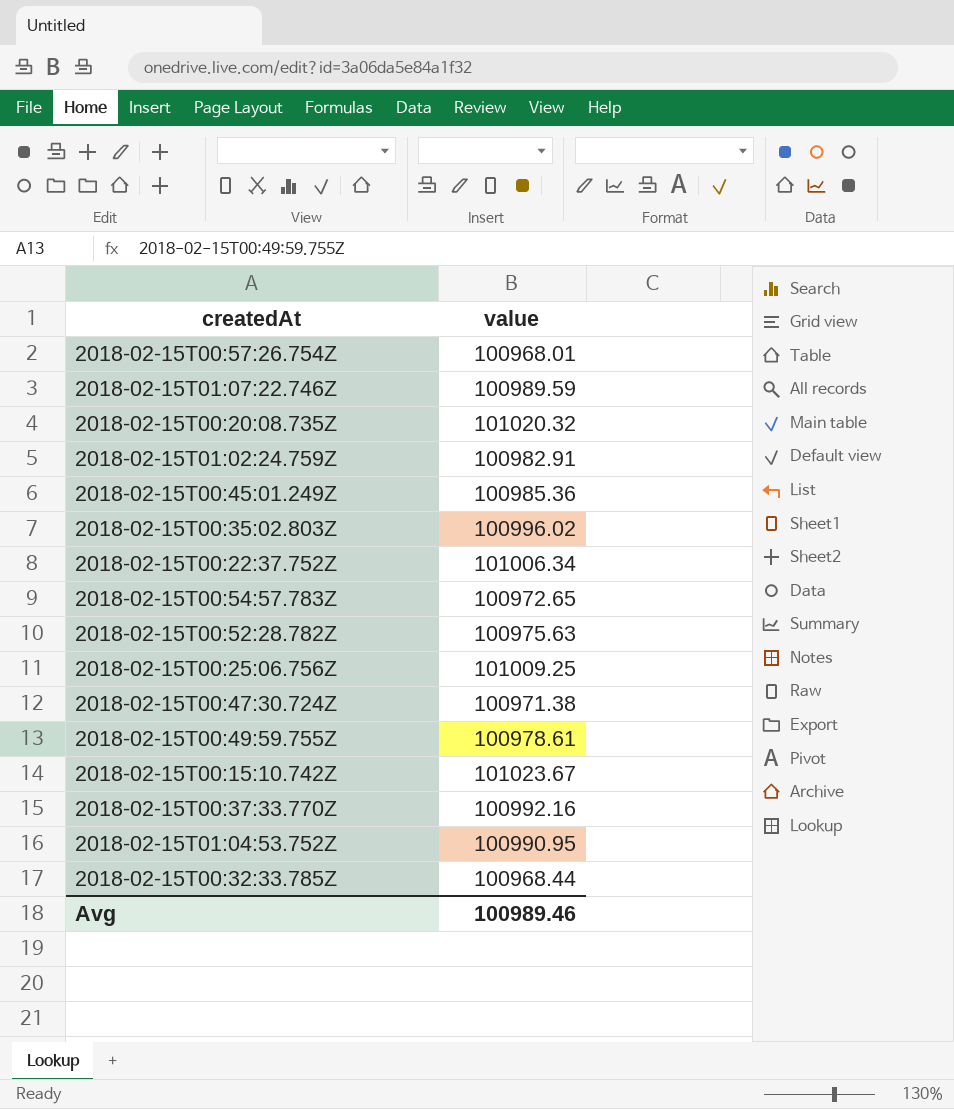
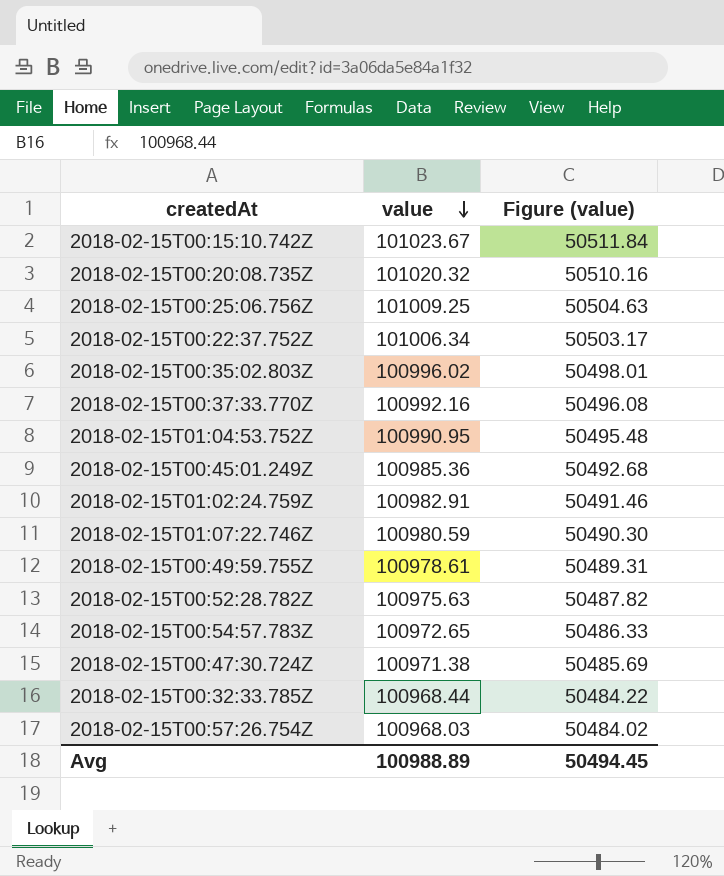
row order: none -> value descending
column Figure (value) | formula: none -> [value] * 0.5
2018-02-15T01:07:22.746Z | value: 100989.59 -> 100980.59
2018-02-15T00:57:26.754Z | value: 100968.01 -> 100968.03
Avg | value: 100989.46 -> 100988.89

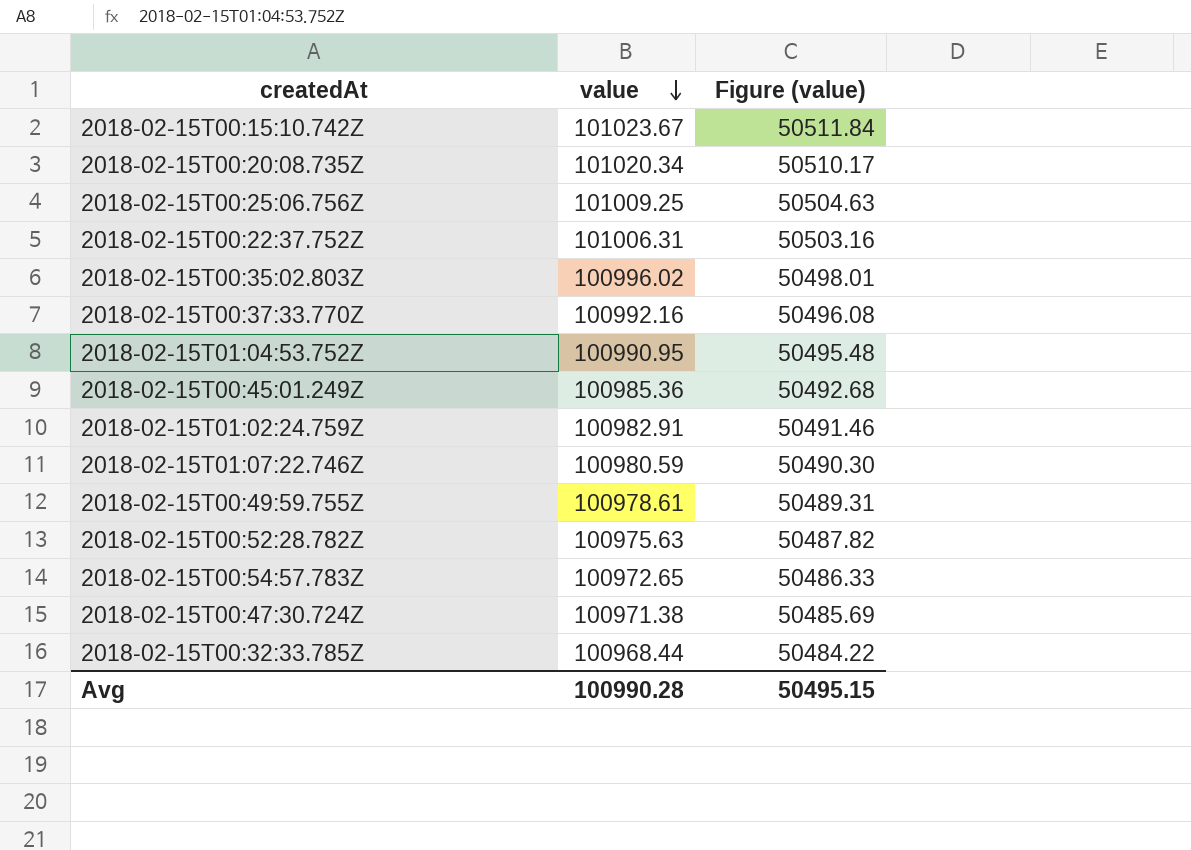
row 2018-02-15T00:57:26.754Z: 100968.03 | 50484.02 -> none
2018-02-15T00:20:08.735Z | value: 101020.32 -> 101020.34
2018-02-15T00:20:08.735Z | Figure (value): 50510.16 -> 50510.17
2018-02-15T00:22:37.752Z | value: 101006.34 -> 101006.31
2018-02-15T00:22:37.752Z | Figure (value): 50503.17 -> 50503.16
Avg | value: 100988.89 -> 100990.28
Avg | Figure (value): 50494.45 -> 50495.15

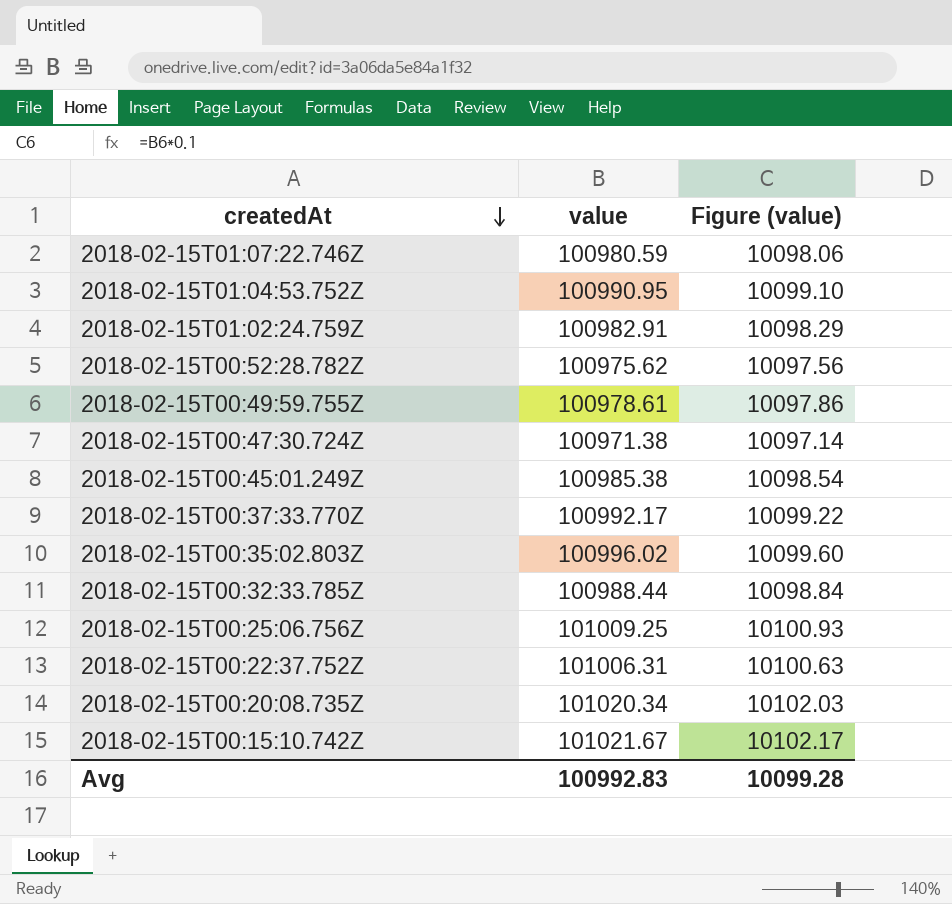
row order: value descending -> createdAt descending
column Figure (value) | formula: [value] * 0.5 -> [value] * 0.1
row 2018-02-15T00:54:57.783Z: 100972.65 | 50486.33 -> none
2018-02-15T00:52:28.782Z | value: 100975.63 -> 100975.62
2018-02-15T00:45:01.249Z | value: 100985.36 -> 100985.38
2018-02-15T00:37:33.770Z | value: 100992.16 -> 100992.17
2018-02-15T00:32:33.785Z | value: 100968.44 -> 100988.44
2018-02-15T00:15:10.742Z | value: 101023.67 -> 101021.67
Avg | value: 100990.28 -> 100992.83
Avg | Figure (value): 50495.15 -> 10099.28

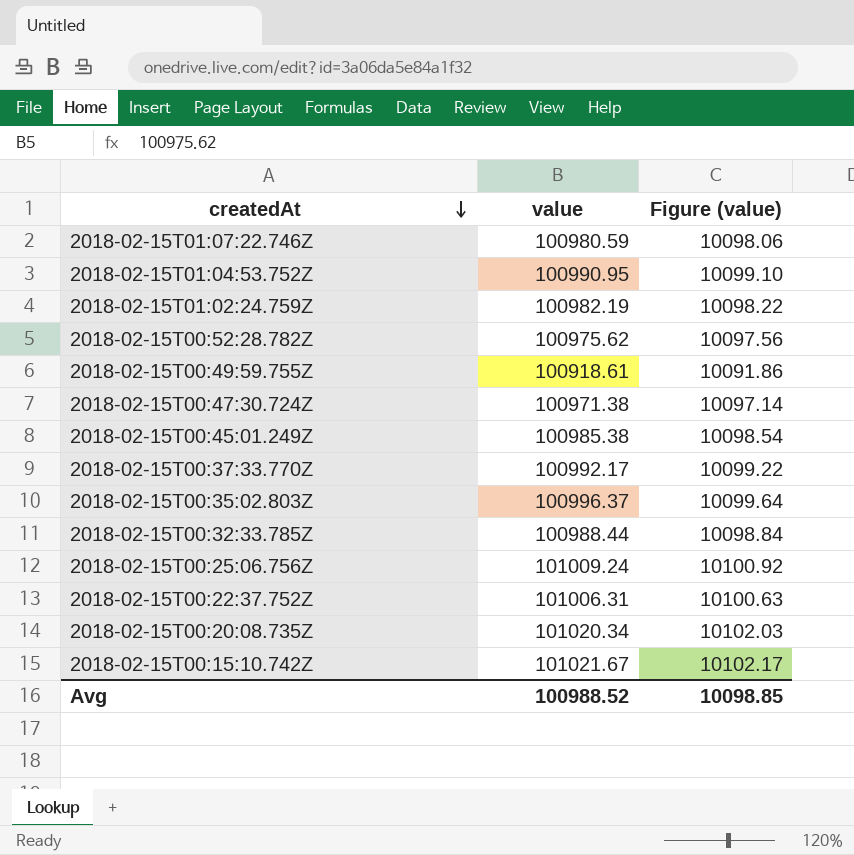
2018-02-15T01:02:24.759Z | value: 100982.91 -> 100982.19
2018-02-15T01:02:24.759Z | Figure (value): 10098.29 -> 10098.22
2018-02-15T00:49:59.755Z | value: 100978.61 -> 100918.61
2018-02-15T00:49:59.755Z | Figure (value): 10097.86 -> 10091.86
2018-02-15T00:35:02.803Z | value: 100996.02 -> 100996.37
2018-02-15T00:35:02.803Z | Figure (value): 10099.60 -> 10099.64
2018-02-15T00:25:06.756Z | value: 101009.25 -> 101009.24
2018-02-15T00:25:06.756Z | Figure (value): 10100.93 -> 10100.92
Avg | value: 100992.83 -> 100988.52
Avg | Figure (value): 10099.28 -> 10098.85

